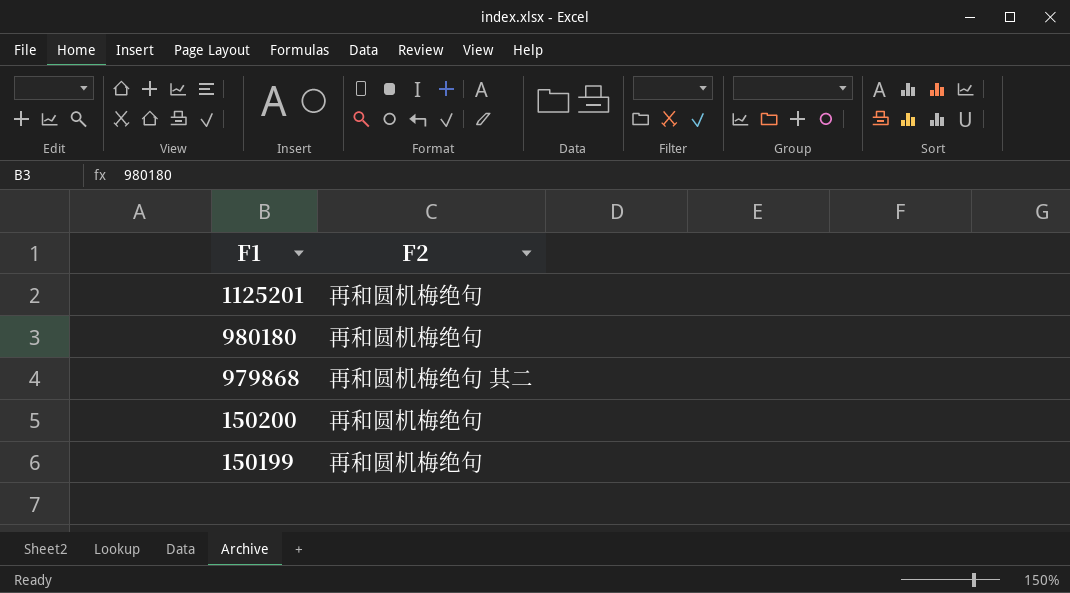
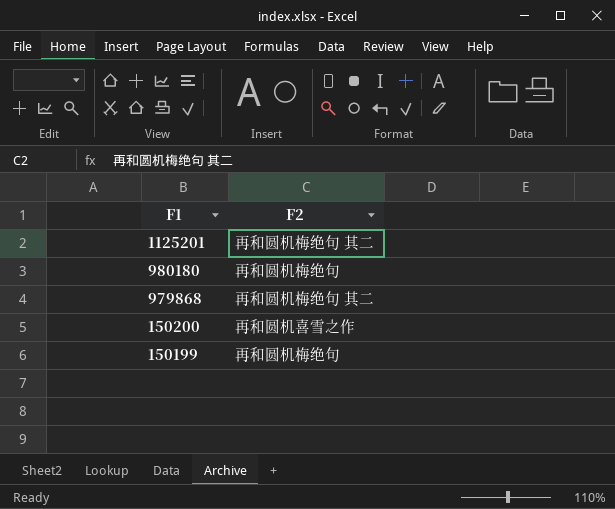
1125201 | F2: 再和圆机梅绝句 -> 再和圆机梅绝句 其二
150200 | F2: 再和圆机梅绝句 -> 再和圆机喜雪之作

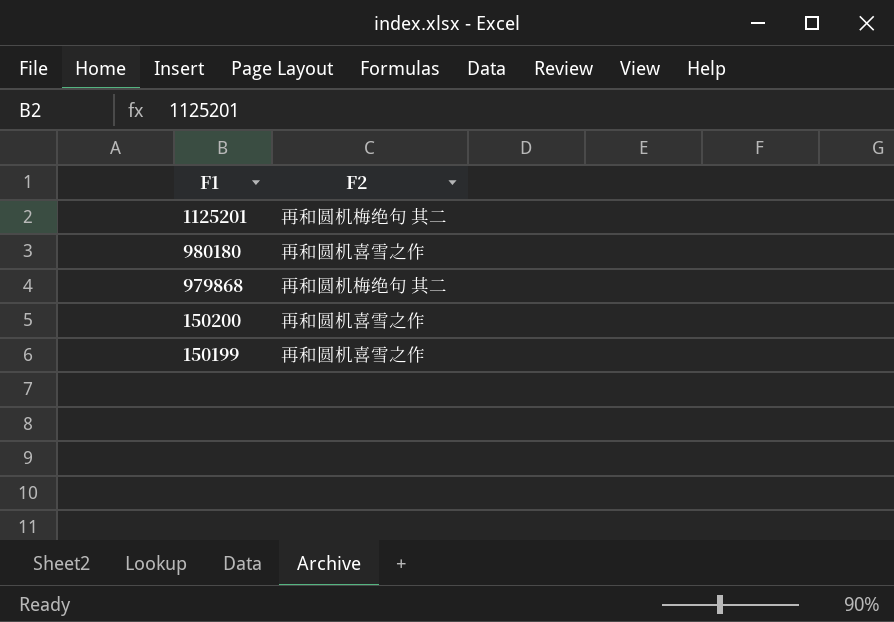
980180 | F2: 再和圆机梅绝句 -> 再和圆机喜雪之作
150199 | F2: 再和圆机梅绝句 -> 再和圆机喜雪之作

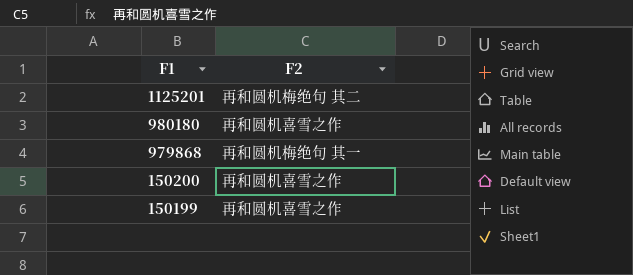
979868 | F2: 再和圆机梅绝句 其二 -> 再和圆机梅绝句 其一

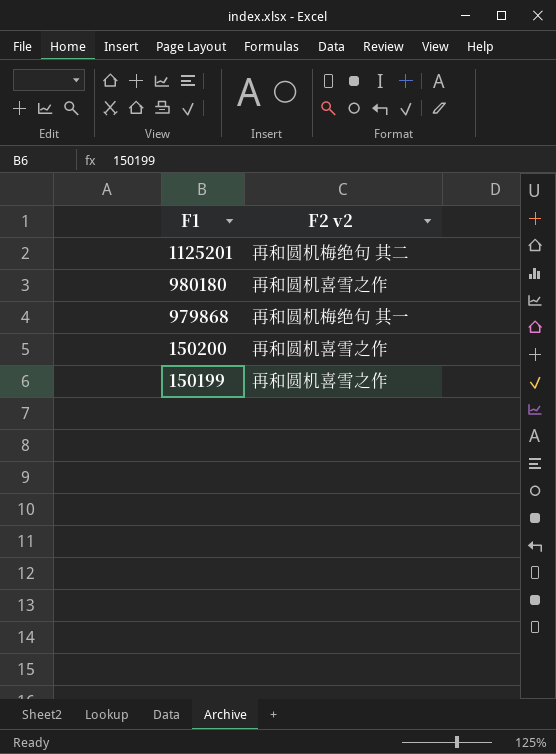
column name: F2 -> F2 v2

